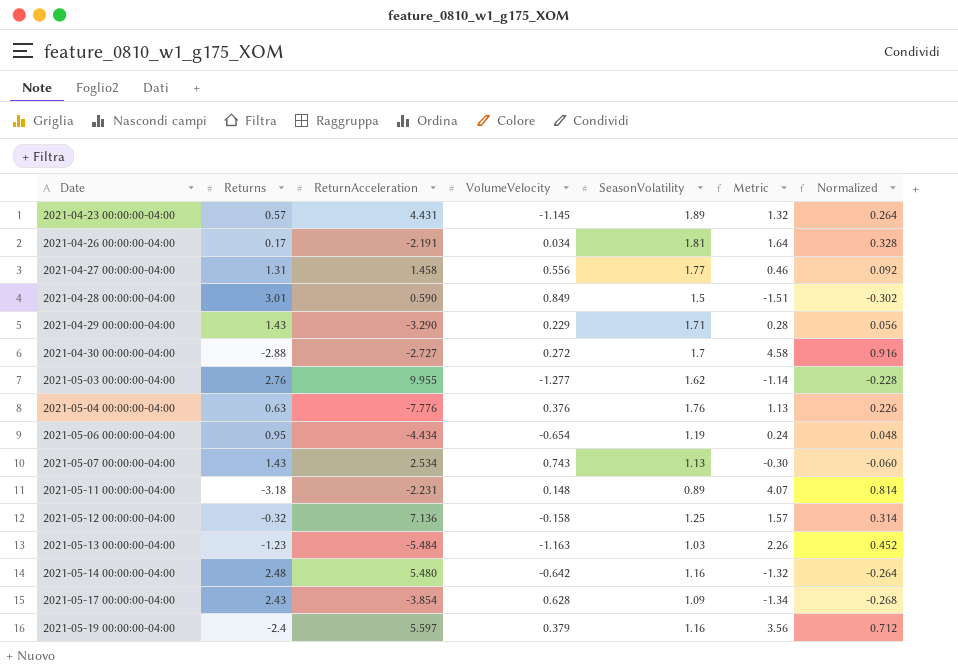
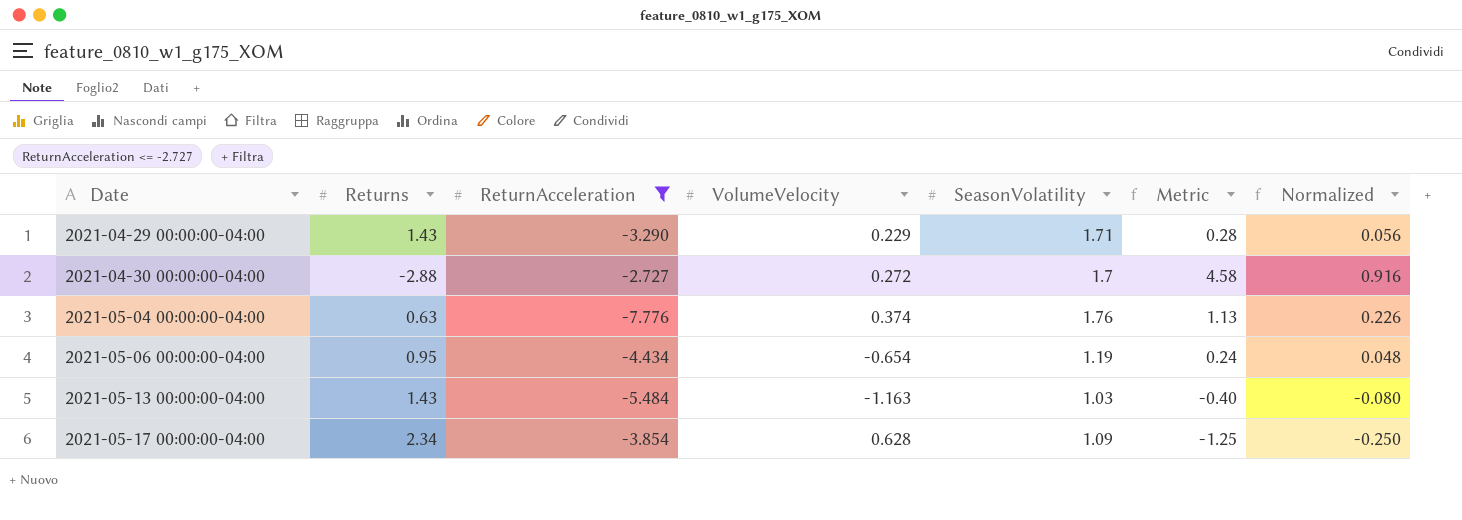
filter: none -> ReturnAcceleration <= -2.727
2021-05-04 00:00:00-04:00 | VolumeVelocity: 0.376 -> 0.374
2021-05-13 00:00:00-04:00 | Returns: -1.23 -> 1.43
2021-05-13 00:00:00-04:00 | Metric: 2.26 -> -0.40
2021-05-13 00:00:00-04:00 | Normalized: 0.452 -> -0.080
2021-05-17 00:00:00-04:00 | Returns: 2.43 -> 2.34
2021-05-17 00:00:00-04:00 | Metric: -1.34 -> -1.25
2021-05-17 00:00:00-04:00 | Normalized: -0.268 -> -0.250

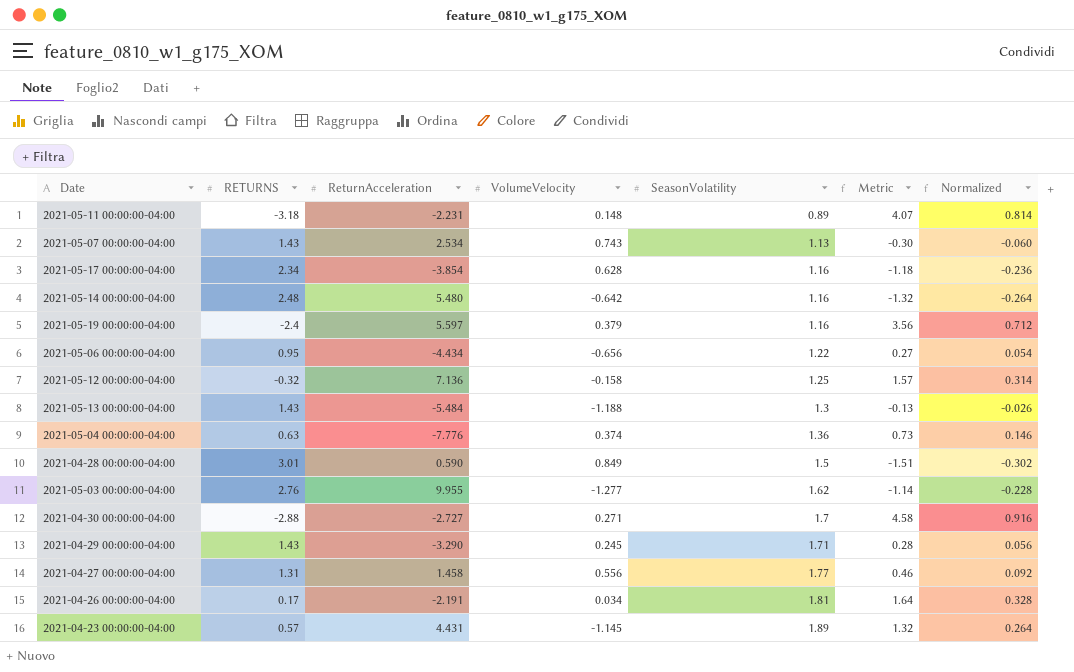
filter: ReturnAcceleration <= -2.727 -> none
row order: Date ascending -> SeasonVolatility ascending
column name: Returns -> RETURNS
2021-05-17 00:00:00-04:00 | SeasonVolatility: 1.09 -> 1.16
2021-05-17 00:00:00-04:00 | Metric: -1.25 -> -1.18
2021-05-17 00:00:00-04:00 | Normalized: -0.250 -> -0.236
2021-05-06 00:00:00-04:00 | VolumeVelocity: -0.654 -> -0.656
2021-05-06 00:00:00-04:00 | SeasonVolatility: 1.19 -> 1.22
2021-05-06 00:00:00-04:00 | Metric: 0.24 -> 0.27
2021-05-06 00:00:00-04:00 | Normalized: 0.048 -> 0.054
2021-05-13 00:00:00-04:00 | VolumeVelocity: -1.163 -> -1.188
2021-05-13 00:00:00-04:00 | SeasonVolatility: 1.03 -> 1.3
2021-05-13 00:00:00-04:00 | Metric: -0.40 -> -0.13
2021-05-13 00:00:00-04:00 | Normalized: -0.080 -> -0.026
2021-05-04 00:00:00-04:00 | SeasonVolatility: 1.76 -> 1.36
2021-05-04 00:00:00-04:00 | Metric: 1.13 -> 0.73
2021-05-04 00:00:00-04:00 | Normalized: 0.226 -> 0.146
2021-04-30 00:00:00-04:00 | VolumeVelocity: 0.272 -> 0.271
2021-04-29 00:00:00-04:00 | VolumeVelocity: 0.229 -> 0.245

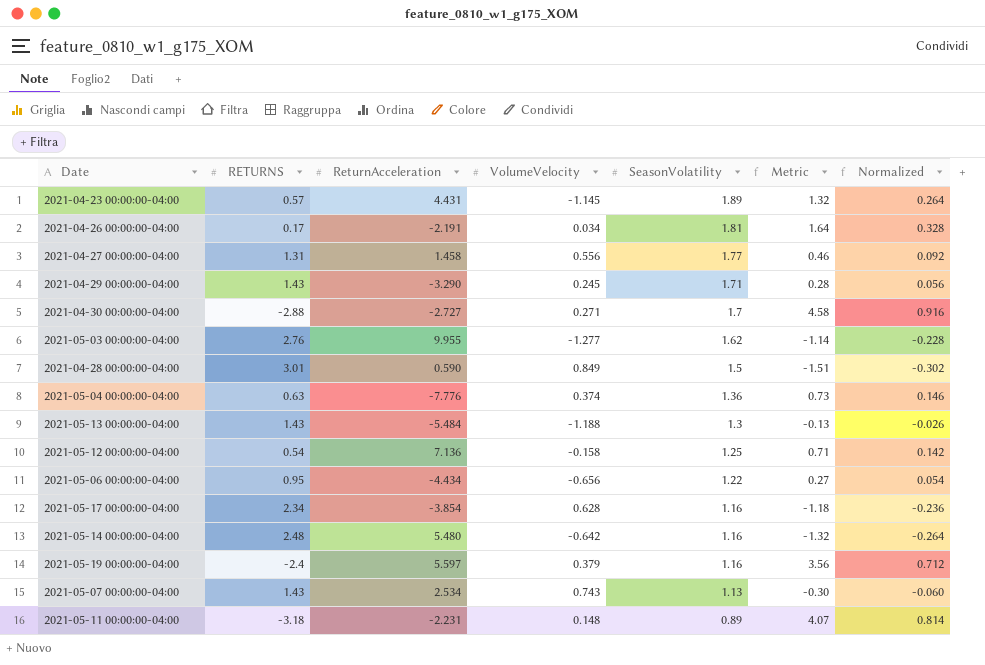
row order: SeasonVolatility ascending -> SeasonVolatility descending
2021-05-12 00:00:00-04:00 | RETURNS: -0.32 -> 0.54
2021-05-12 00:00:00-04:00 | Metric: 1.57 -> 0.71
2021-05-12 00:00:00-04:00 | Normalized: 0.314 -> 0.142

